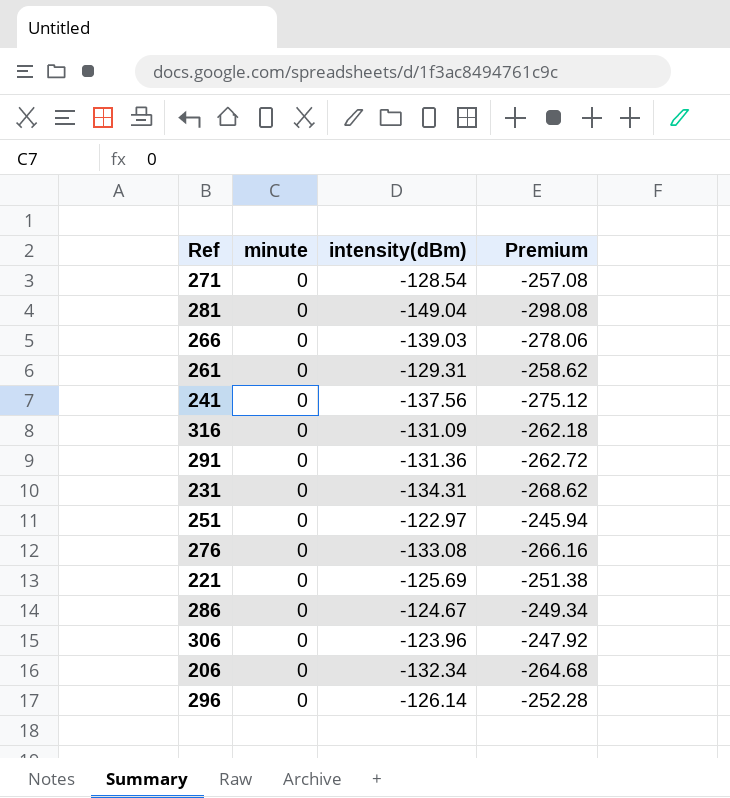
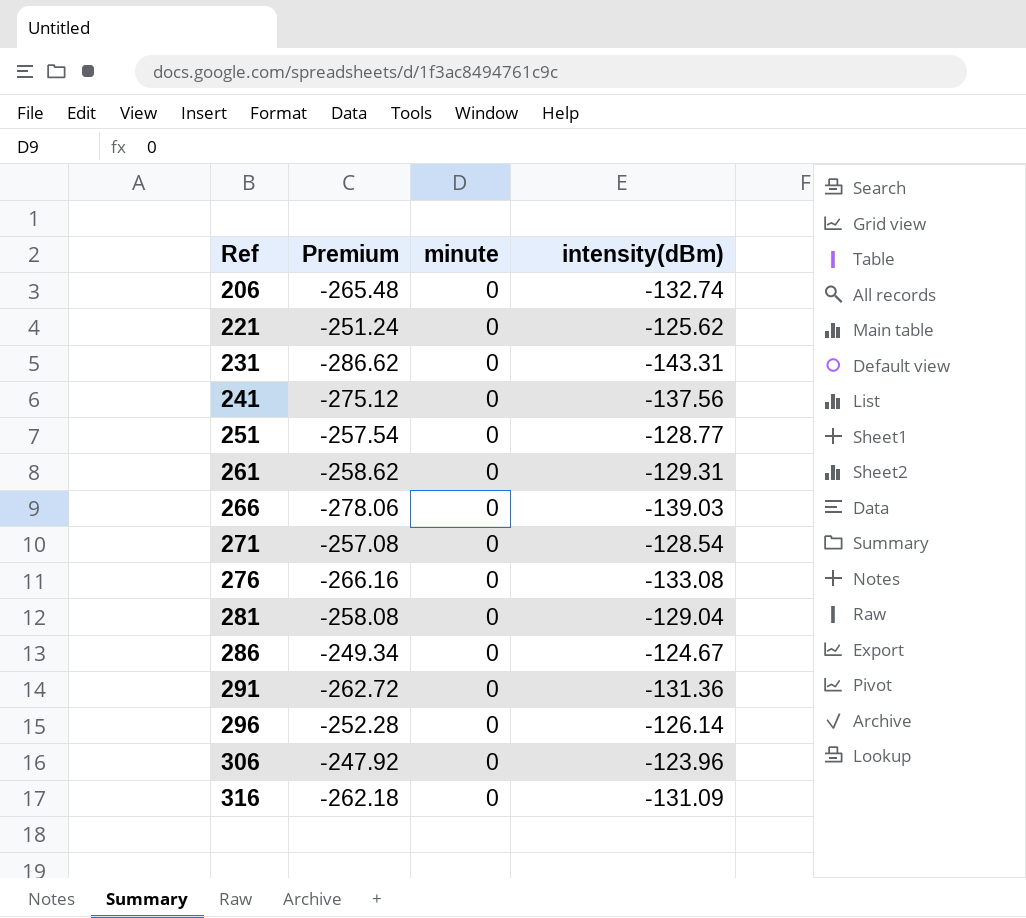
row order: none -> Ref ascending
column Premium | position: 4 -> 2
206 | Premium: -264.68 -> -265.48
206 | intensity(dBm): -132.34 -> -132.74
221 | Premium: -251.38 -> -251.24
221 | intensity(dBm): -125.69 -> -125.62
231 | Premium: -268.62 -> -286.62
231 | intensity(dBm): -134.31 -> -143.31
251 | Premium: -245.94 -> -257.54
251 | intensity(dBm): -122.97 -> -128.77
281 | Premium: -298.08 -> -258.08
281 | intensity(dBm): -149.04 -> -129.04

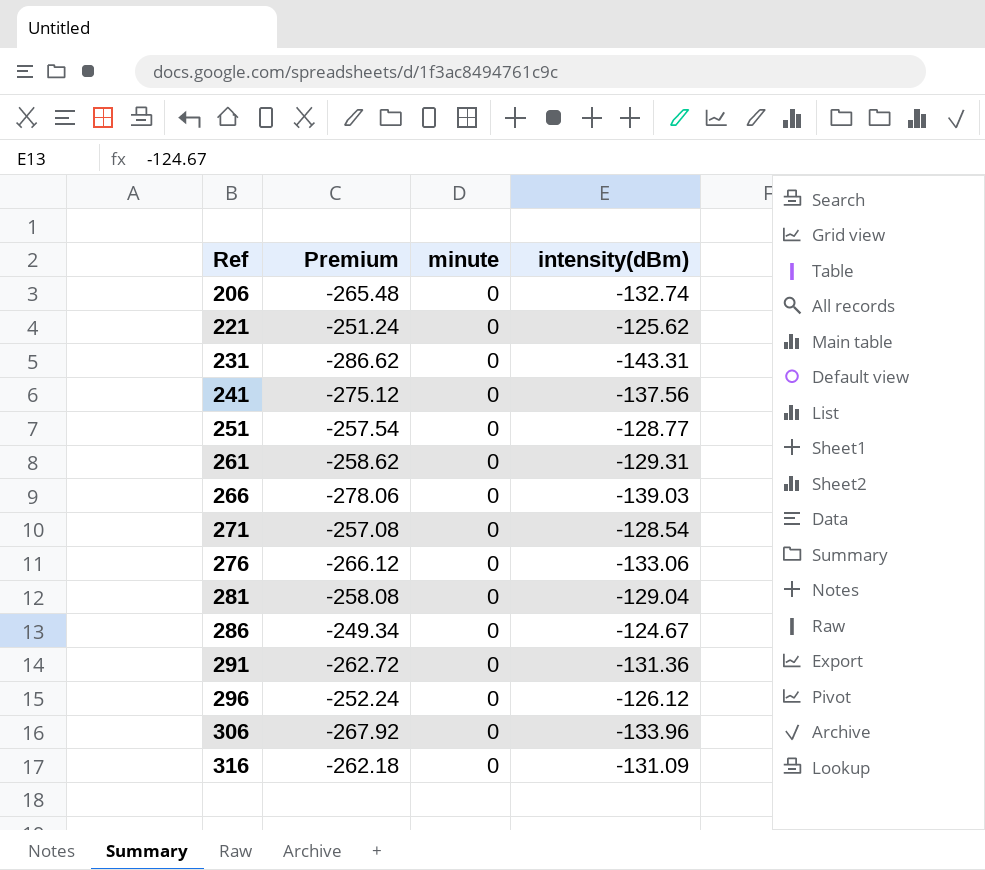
276 | Premium: -266.16 -> -266.12
276 | intensity(dBm): -133.08 -> -133.06
296 | Premium: -252.28 -> -252.24
296 | intensity(dBm): -126.14 -> -126.12
306 | Premium: -247.92 -> -267.92
306 | intensity(dBm): -123.96 -> -133.96

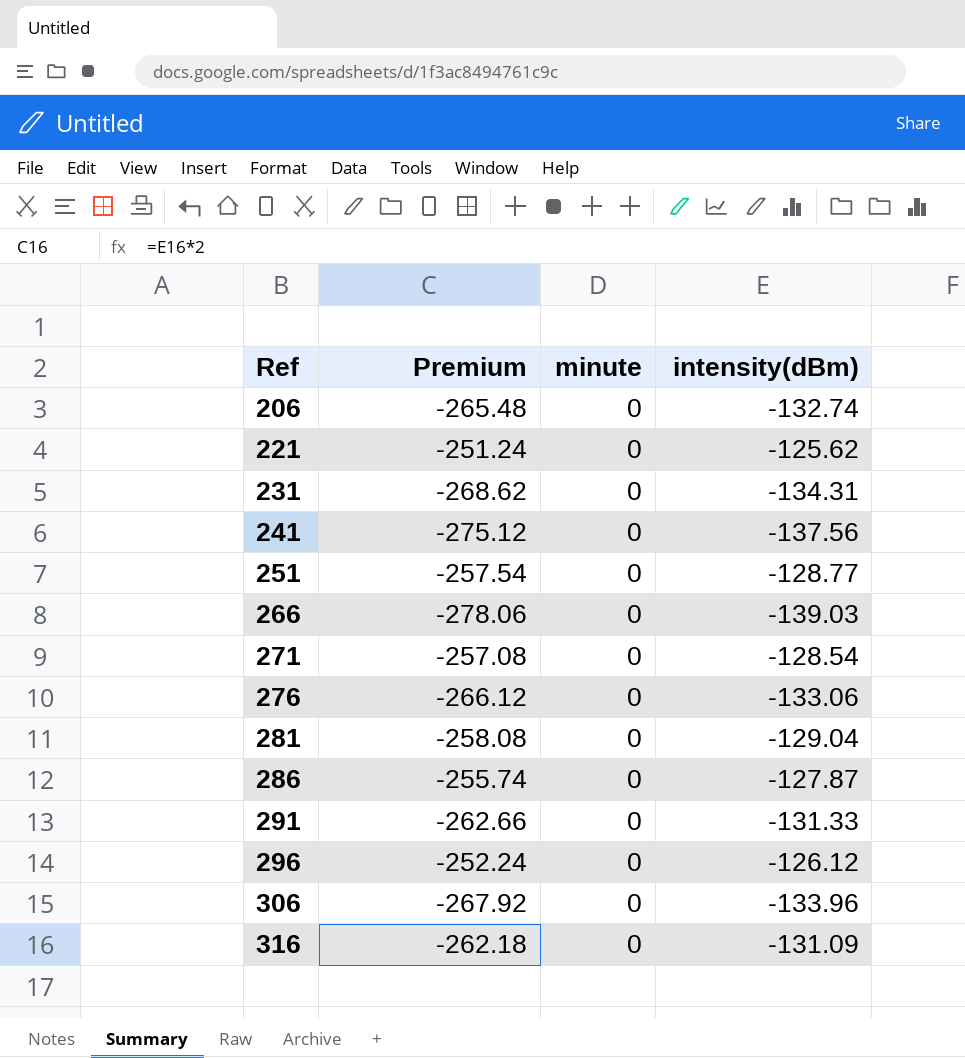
row 261: -258.62 | 0 | -129.31 -> none
231 | Premium: -286.62 -> -268.62
231 | intensity(dBm): -143.31 -> -134.31
286 | Premium: -249.34 -> -255.74
286 | intensity(dBm): -124.67 -> -127.87
291 | Premium: -262.72 -> -262.66
291 | intensity(dBm): -131.36 -> -131.33

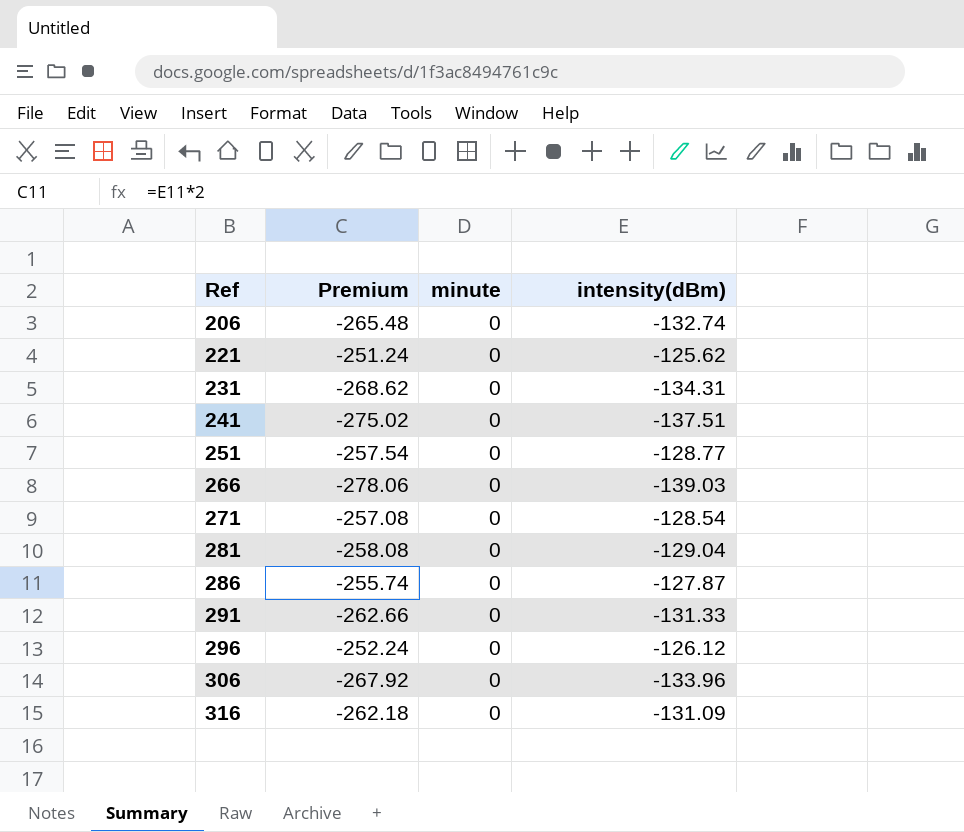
row 276: -266.12 | 0 | -133.06 -> none
241 | Premium: -275.12 -> -275.02
241 | intensity(dBm): -137.56 -> -137.51

